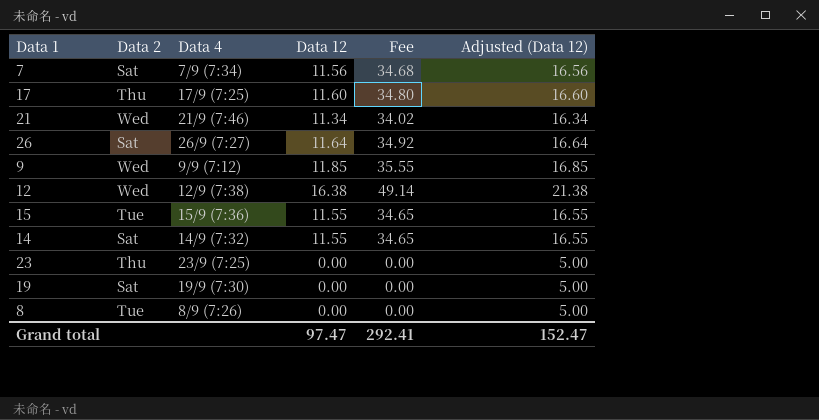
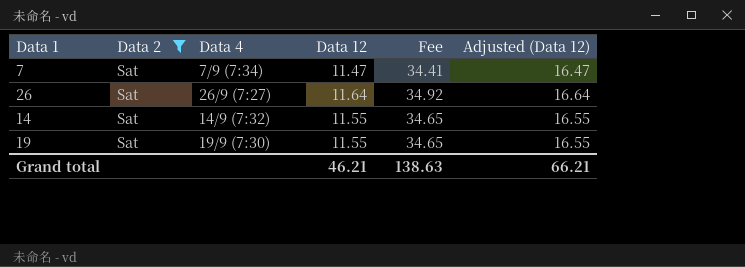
filter: none -> Data 2 = Sat
7 | Data 12: 11.56 -> 11.47
7 | Fee: 34.68 -> 34.41
7 | Adjusted (Data 12): 16.56 -> 16.47
19 | Data 12: 0.00 -> 11.55
19 | Fee: 0.00 -> 34.65
19 | Adjusted (Data 12): 5.00 -> 16.55
Grand total | Data 12: 97.47 -> 46.21
Grand total | Fee: 292.41 -> 138.63
Grand total | Adjusted (Data 12): 152.47 -> 66.21

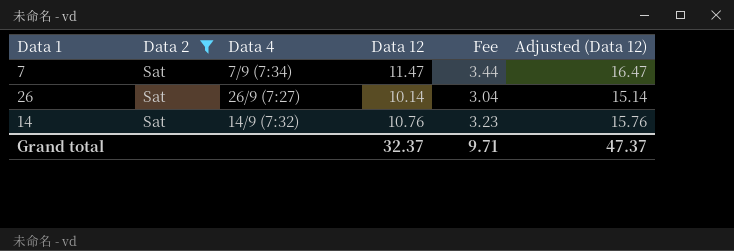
column Fee | formula: [Data 12] * 3 -> [Data 12] * 0.3
row 19: Sat | 19/9 (7:30) | 11.55 | 34.65 | 16.55 -> none
26 | Data 12: 11.64 -> 10.14
26 | Adjusted (Data 12): 16.64 -> 15.14
14 | Data 12: 11.55 -> 10.76
14 | Adjusted (Data 12): 16.55 -> 15.76
Grand total | Data 12: 46.21 -> 32.37
Grand total | Fee: 138.63 -> 9.71
Grand total | Adjusted (Data 12): 66.21 -> 47.37

